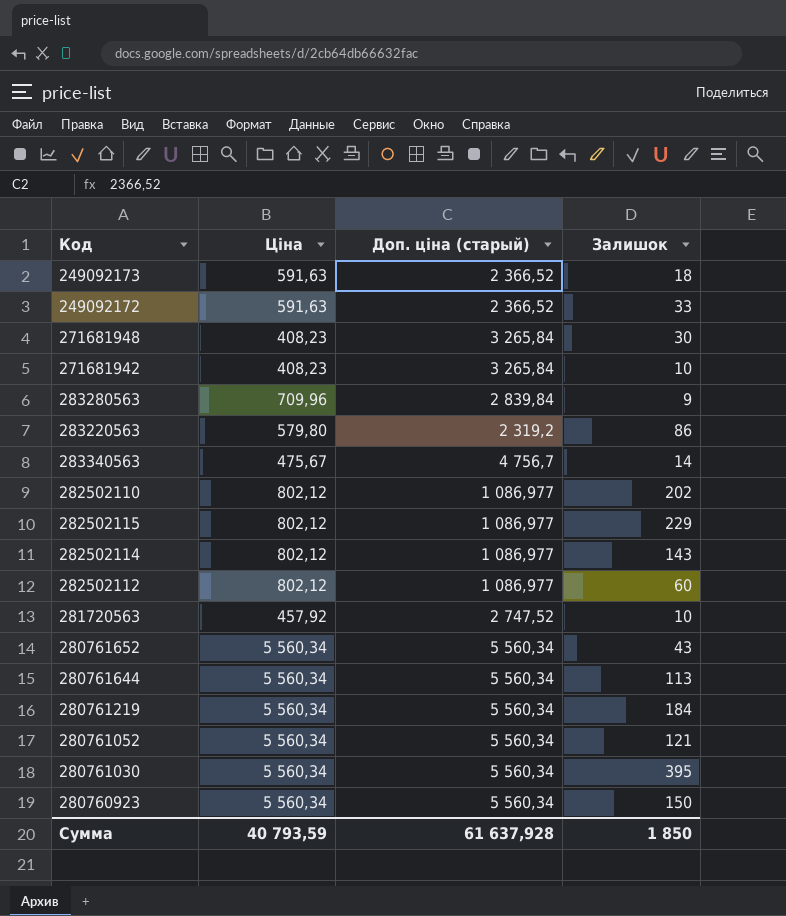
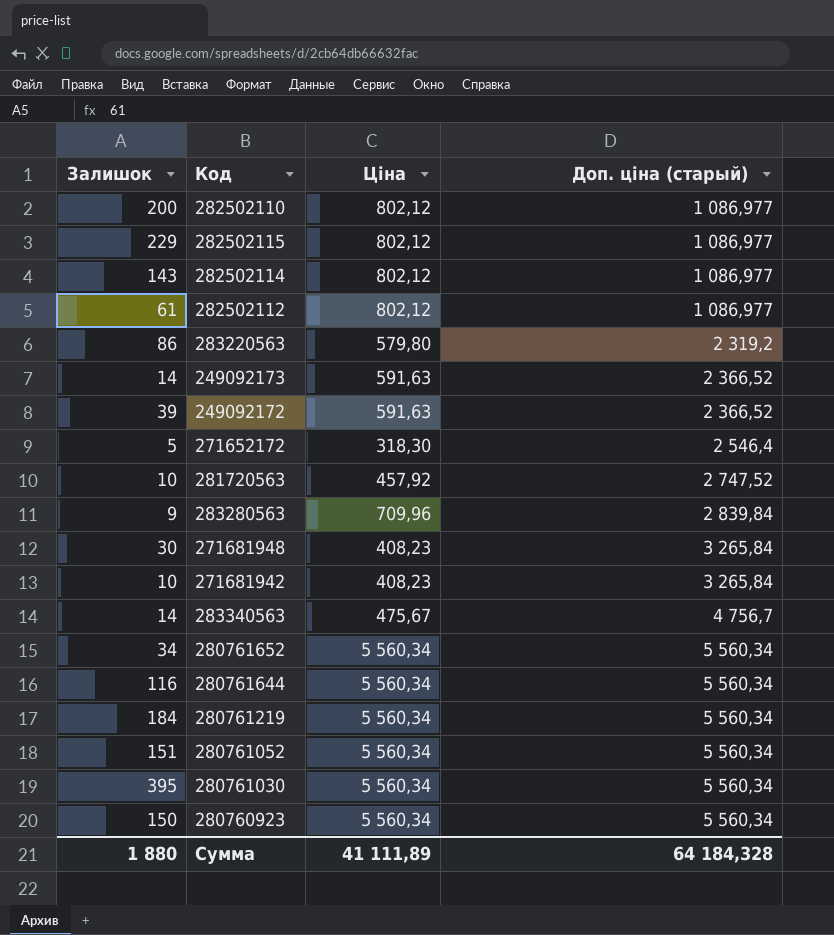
row order: none -> Доп. ціна (старый) ascending
column Залишок | position: 4 -> 1
282502110 | Залишок: 202 -> 200
282502112 | Залишок: 60 -> 61
249092173 | Залишок: 18 -> 14
249092172 | Залишок: 33 -> 39
row 271652172: none -> 5 | 318,30 | 2 546,4
280761652 | Залишок: 43 -> 34
280761644 | Залишок: 113 -> 116
280761052 | Залишок: 121 -> 151
Сумма | Залишок: 1 850 -> 1 880
Сумма | Ціна: 40 793,59 -> 41 111,89
Сумма | Доп. ціна (старый): 61 637,928 -> 64 184,328

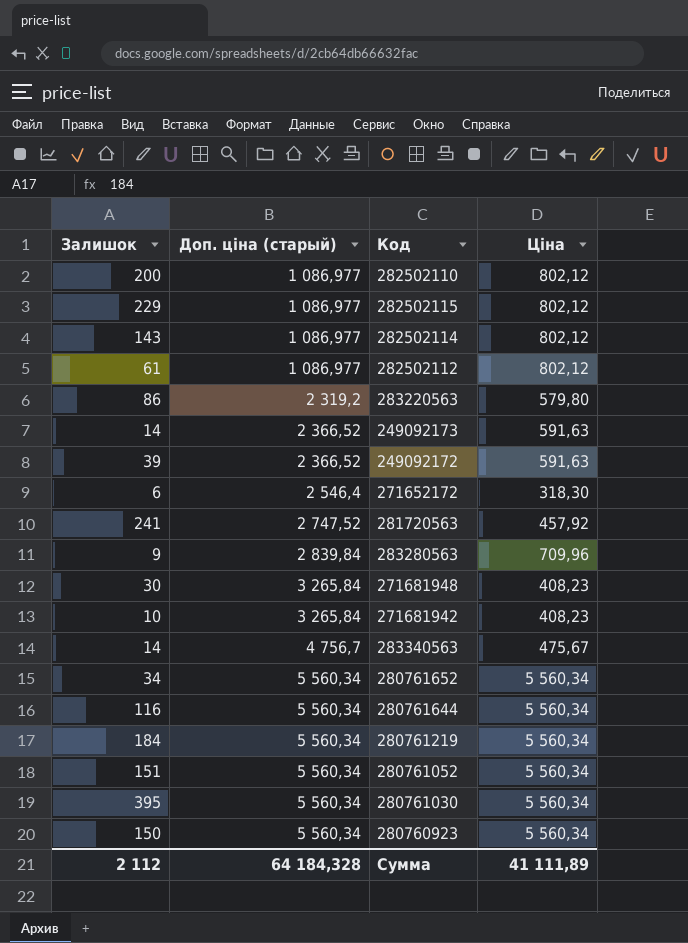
column Доп. ціна (старый) | position: 4 -> 2
271652172 | Залишок: 5 -> 6
281720563 | Залишок: 10 -> 241
Сумма | Залишок: 1 880 -> 2 112

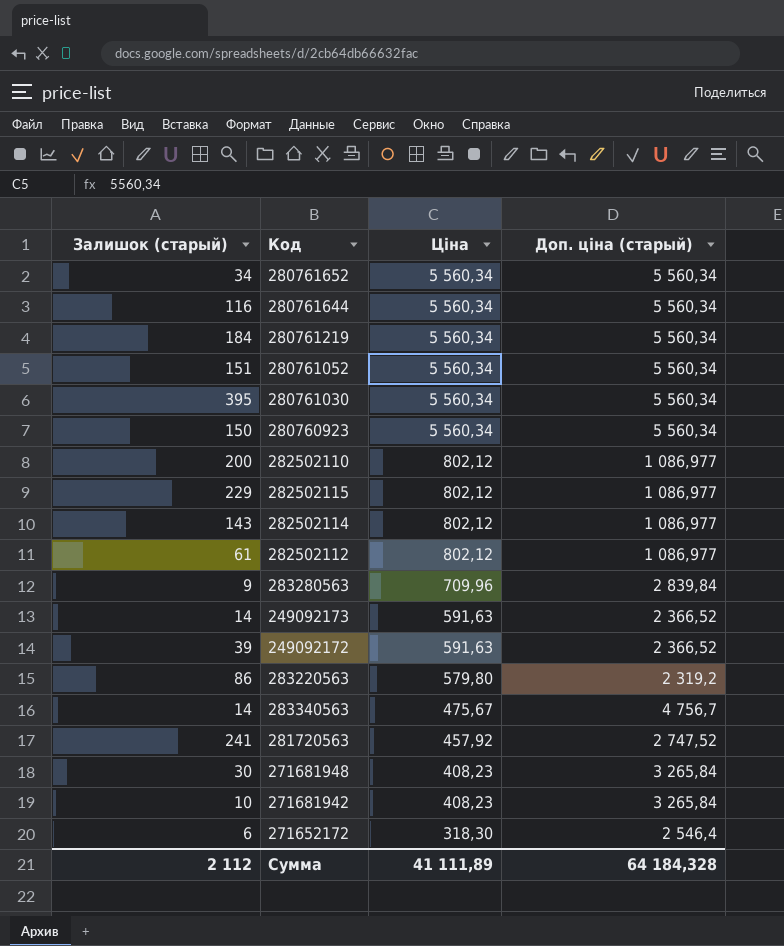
row order: Доп. ціна (старый) ascending -> Ціна descending
column name: Залишок -> Залишок (старый)
column Доп. ціна (старый) | position: 2 -> 4

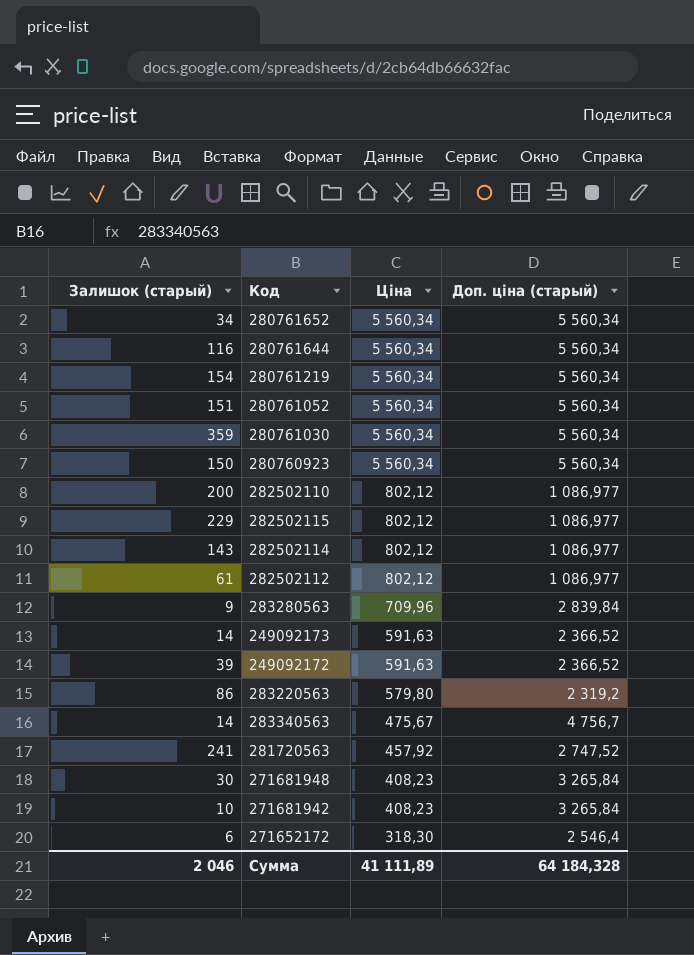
280761219 | Залишок (старый): 184 -> 154
280761030 | Залишок (старый): 395 -> 359
Сумма | Залишок (старый): 2 112 -> 2 046

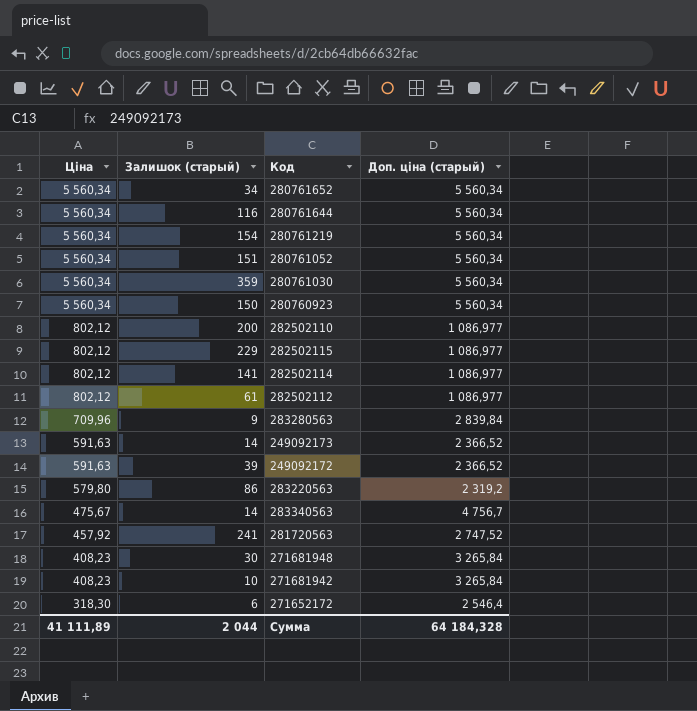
column Ціна | position: 3 -> 1
282502114 | Залишок (старый): 143 -> 141
Сумма | Залишок (старый): 2 046 -> 2 044

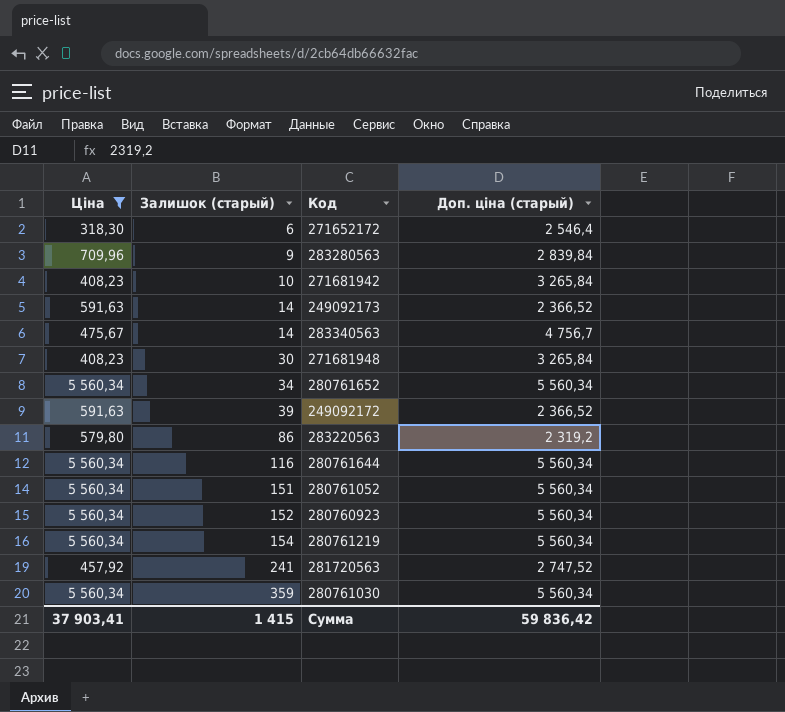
filter: none -> Ціна != 802,12
row order: Ціна descending -> Залишок (старый) ascending
280760923 | Залишок (старый): 150 -> 152
Сумма | Ціна: 41 111,89 -> 37 903,41
Сумма | Залишок (старый): 2 044 -> 1 415
Сумма | Доп. ціна (старый): 64 184,328 -> 59 836,42

